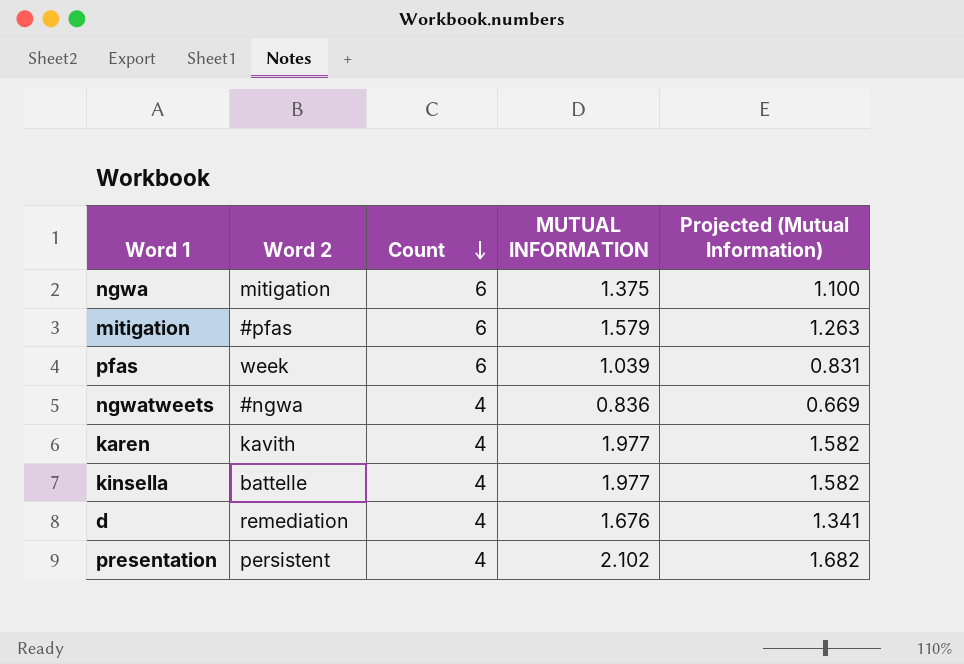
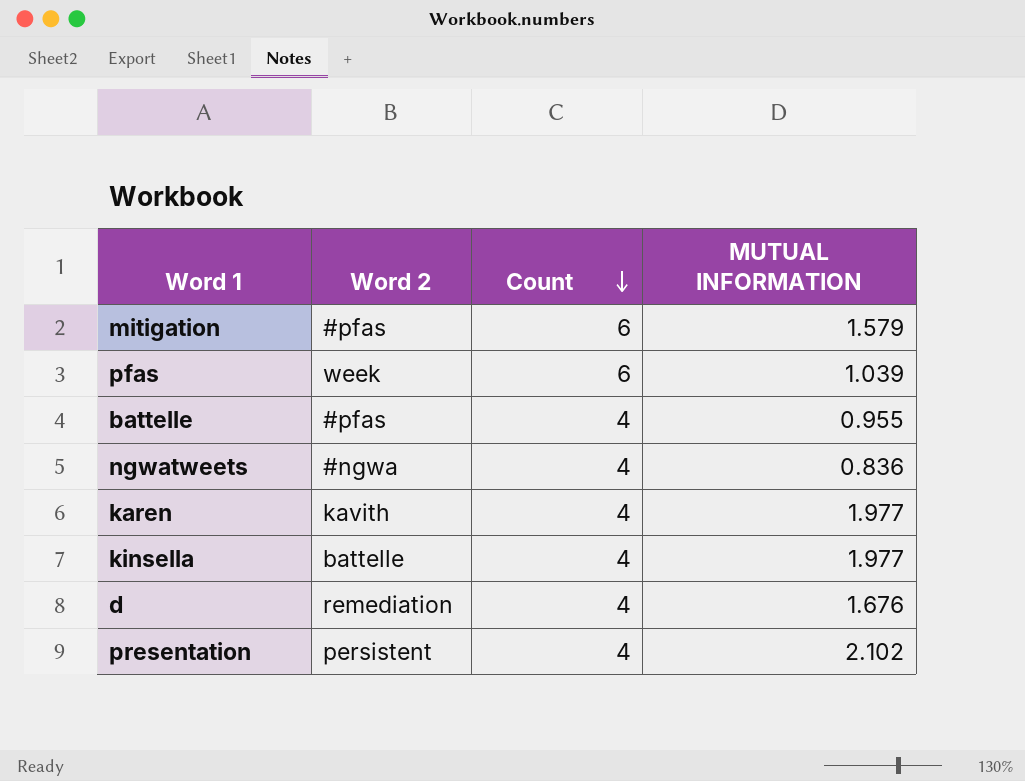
column Projected (Mutual Information) | formula: [MUTUAL INFORMATION] * 0.8 -> none
row ngwa: mitigation | 6 | 1.375 | 1.100 -> none
row battelle: none -> #pfas | 4 | 0.955

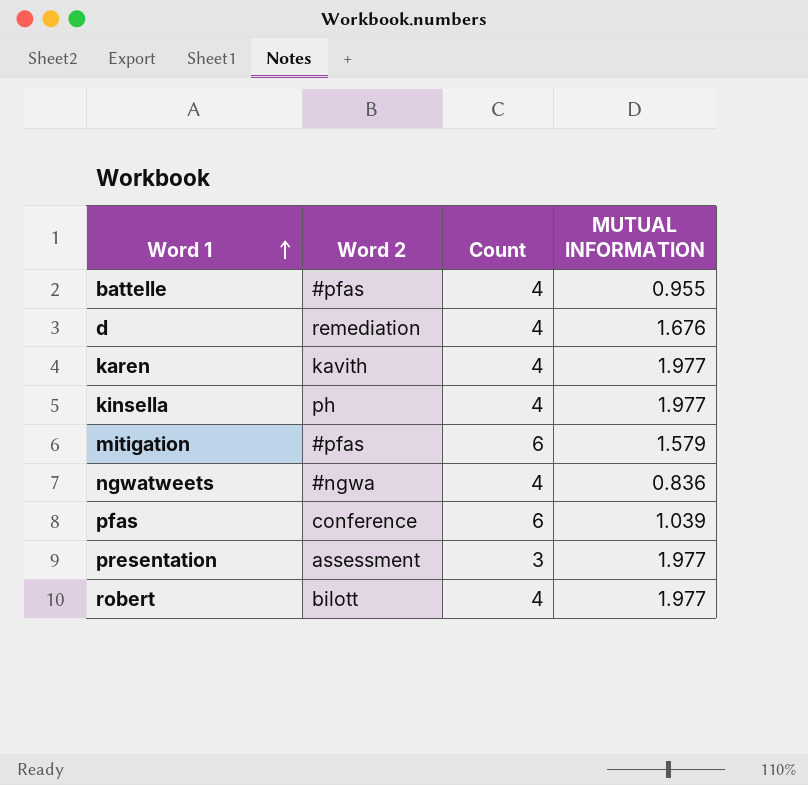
row order: Count descending -> Word 1 ascending
kinsella | Word 2: battelle -> ph
pfas | Word 2: week -> conference
presentation | Word 2: persistent -> assessment
presentation | Count: 4 -> 3
presentation | MUTUAL INFORMATION: 2.102 -> 1.977
row robert: none -> bilott | 4 | 1.977

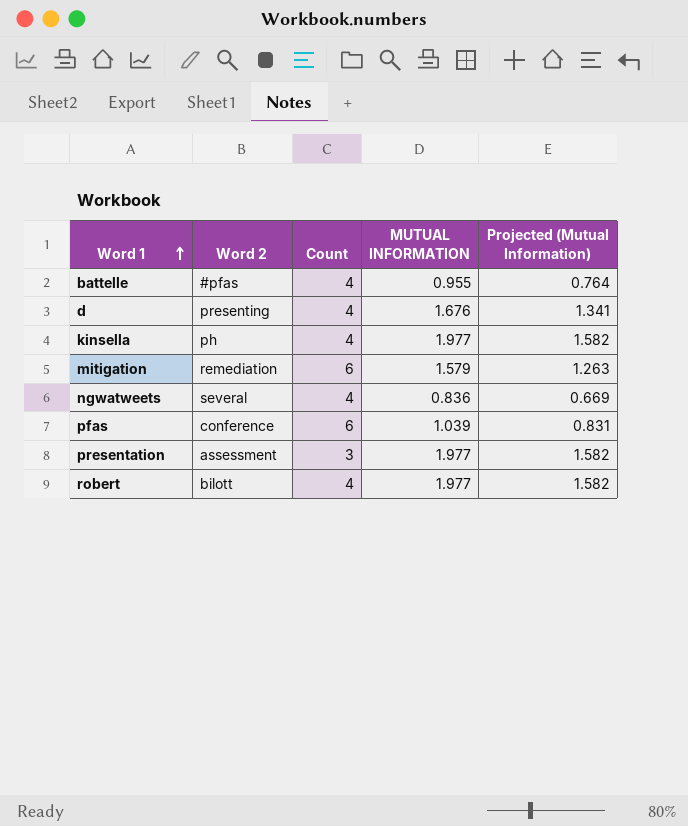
column Projected (Mutual Information) | formula: none -> [MUTUAL INFORMATION] * 0.8
row karen: kavith | 4 | 1.977 -> none
d | Word 2: remediation -> presenting
mitigation | Word 2: #pfas -> remediation
ngwatweets | Word 2: #ngwa -> several

